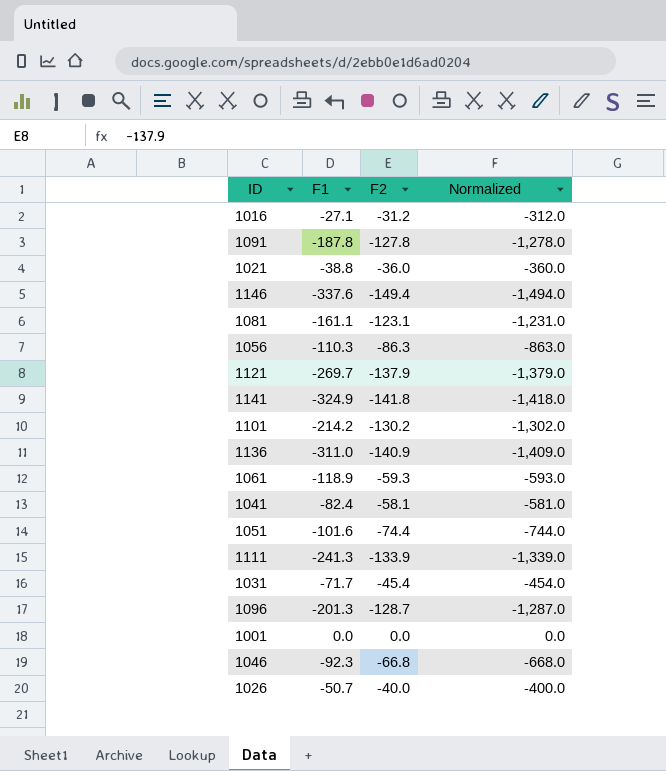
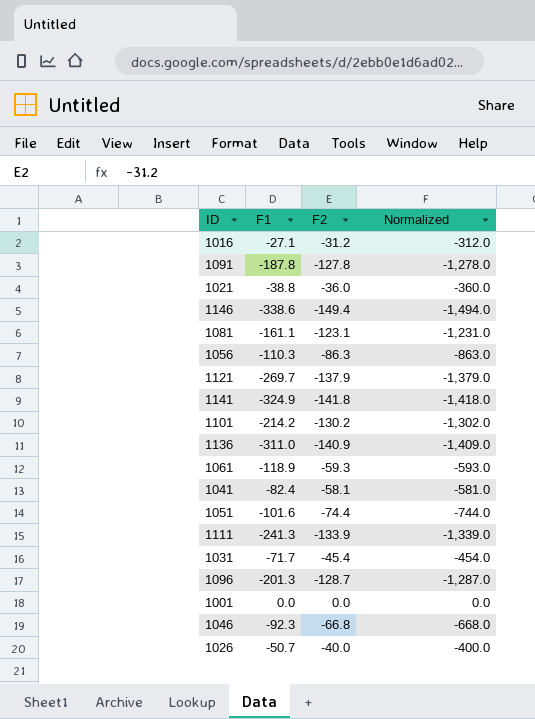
1146 | F1: -337.6 -> -338.6

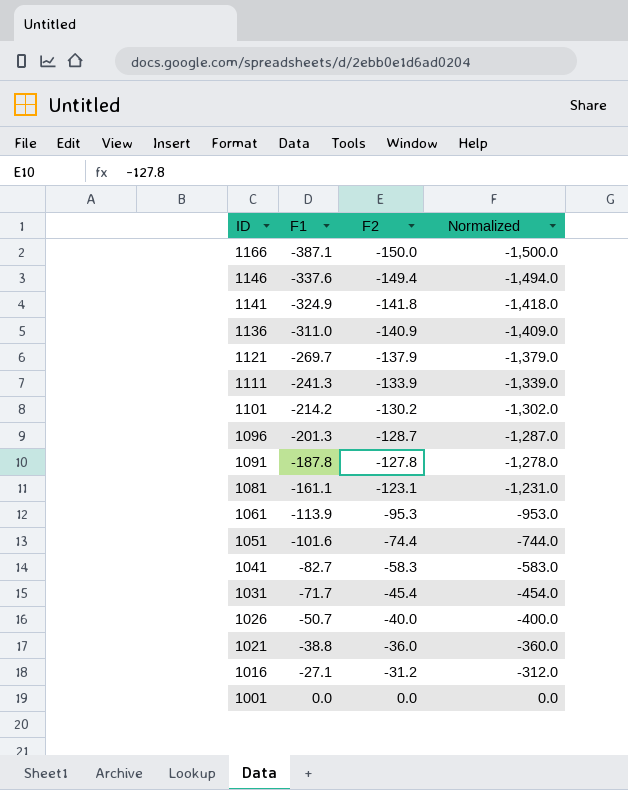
row order: none -> ID descending
row 1056: -110.3 | -86.3 | -863.0 -> none
row 1046: -92.3 | -66.8 | -668.0 -> none
row 1166: none -> -387.1 | -150.0 | -1,500.0
1146 | F1: -338.6 -> -337.6
1061 | F1: -118.9 -> -113.9
1061 | F2: -59.3 -> -95.3
1061 | Normalized: -593.0 -> -953.0
1041 | F1: -82.4 -> -82.7
1041 | F2: -58.1 -> -58.3
1041 | Normalized: -581.0 -> -583.0

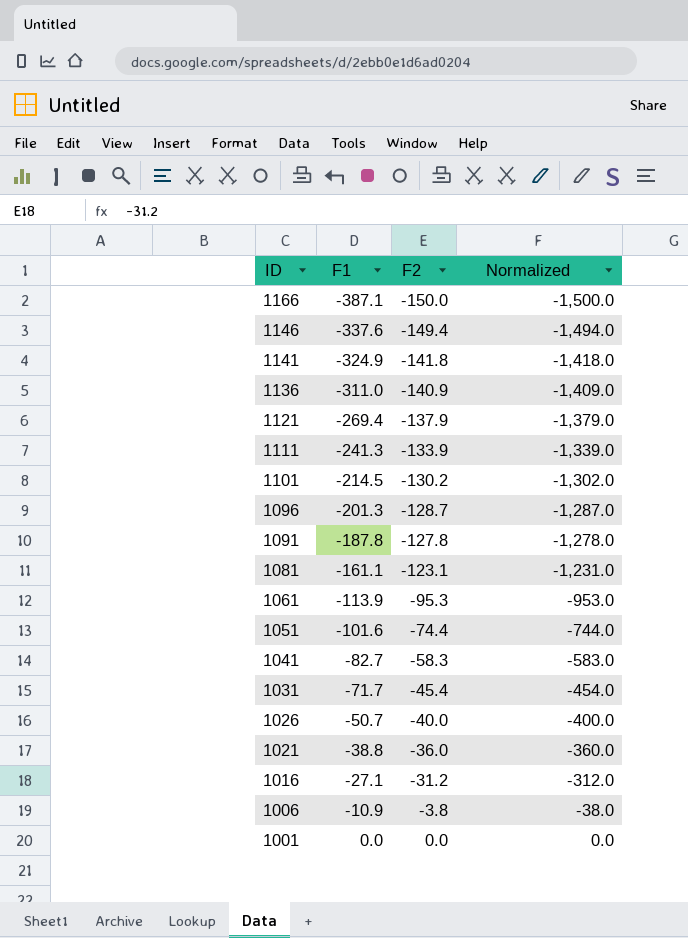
1121 | F1: -269.7 -> -269.4
1101 | F1: -214.2 -> -214.5
row 1006: none -> -10.9 | -3.8 | -38.0

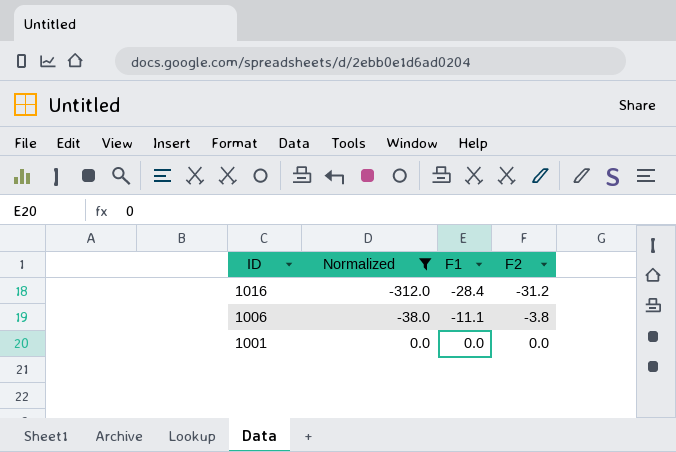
filter: none -> Normalized >= -312.0
column Normalized | position: 4 -> 2
1016 | F1: -27.1 -> -28.4
1006 | F1: -10.9 -> -11.1

